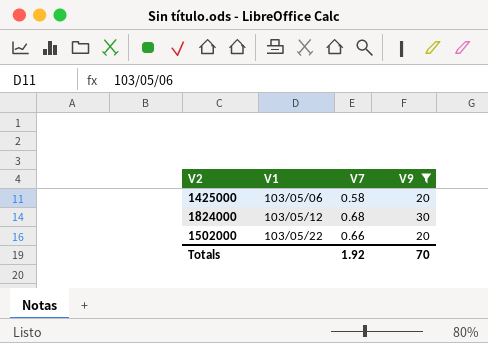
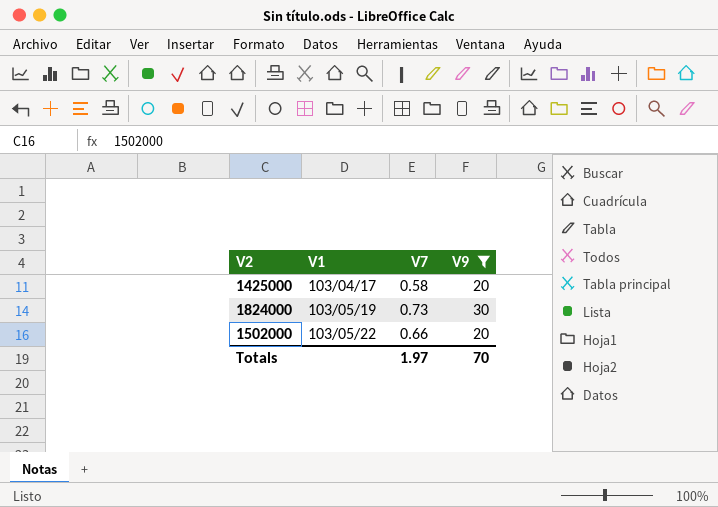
1425000 | V1: 103/05/06 -> 103/04/17
1824000 | V1: 103/05/12 -> 103/05/19
1824000 | V7: 0.68 -> 0.73
Totals | V7: 1.92 -> 1.97

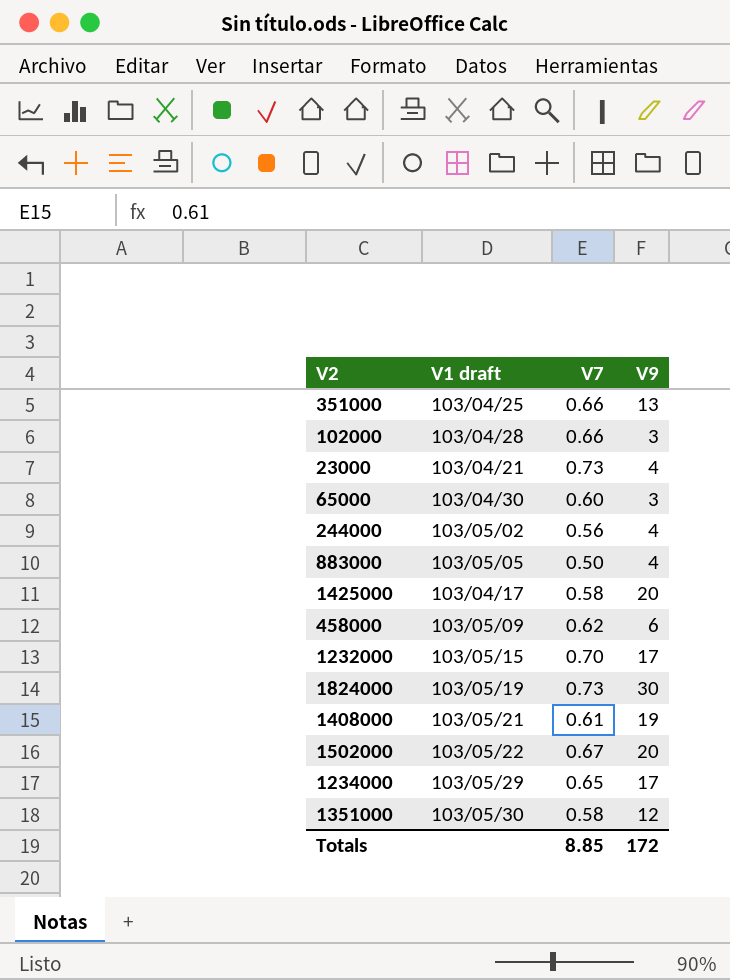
filter: V9 >= 20 -> none
column name: V1 -> V1 draft
1502000 | V7: 0.66 -> 0.67
Totals | V7: 1.97 -> 8.85
Totals | V9: 70 -> 172

